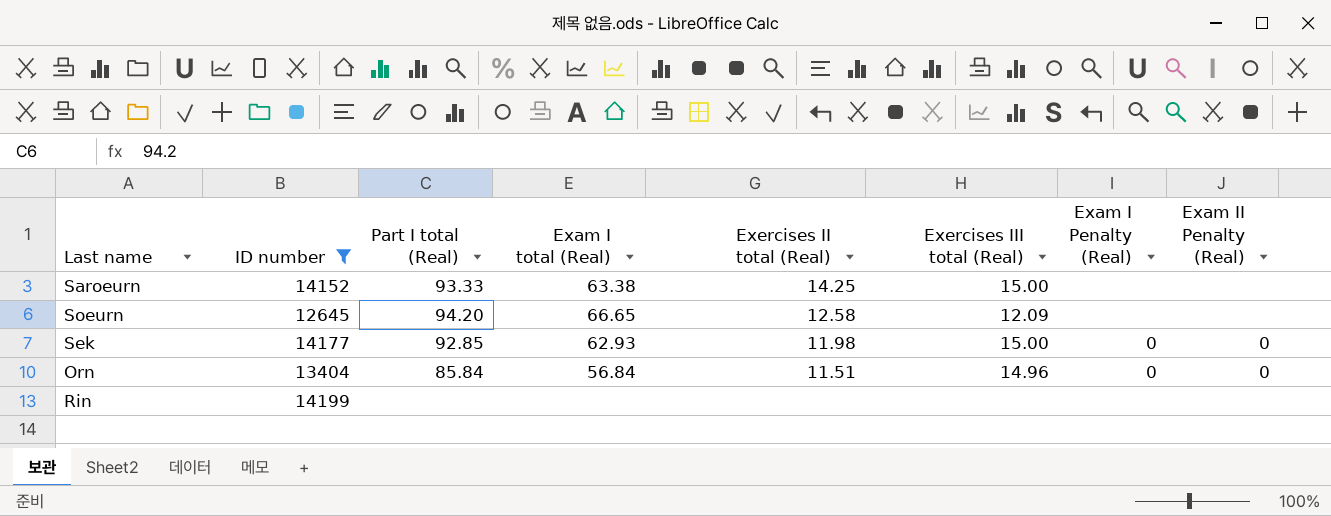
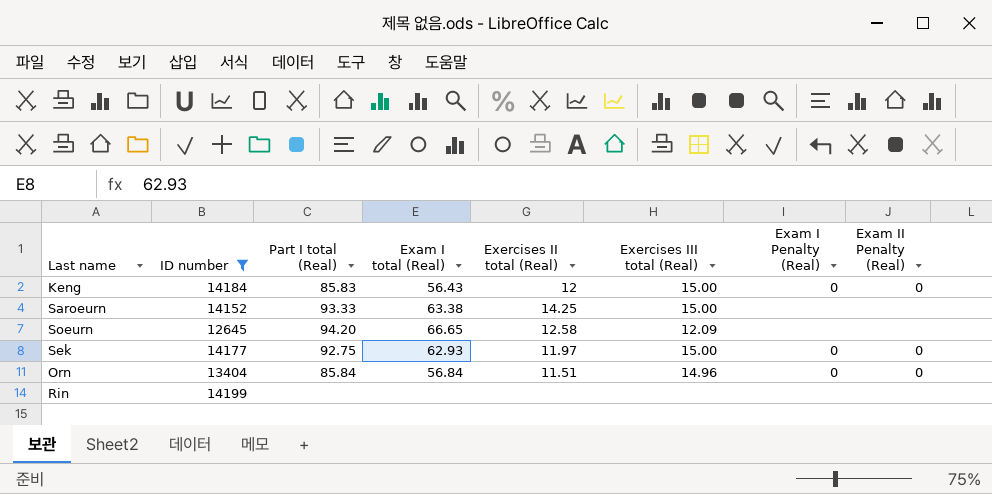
row Keng: none -> 14184 | 85.83 | 56.43 | 12 | 15.00 | 0 | 0
Sek | Part I total (Real): 92.85 -> 92.75
Sek | Exercises II total (Real): 11.98 -> 11.97

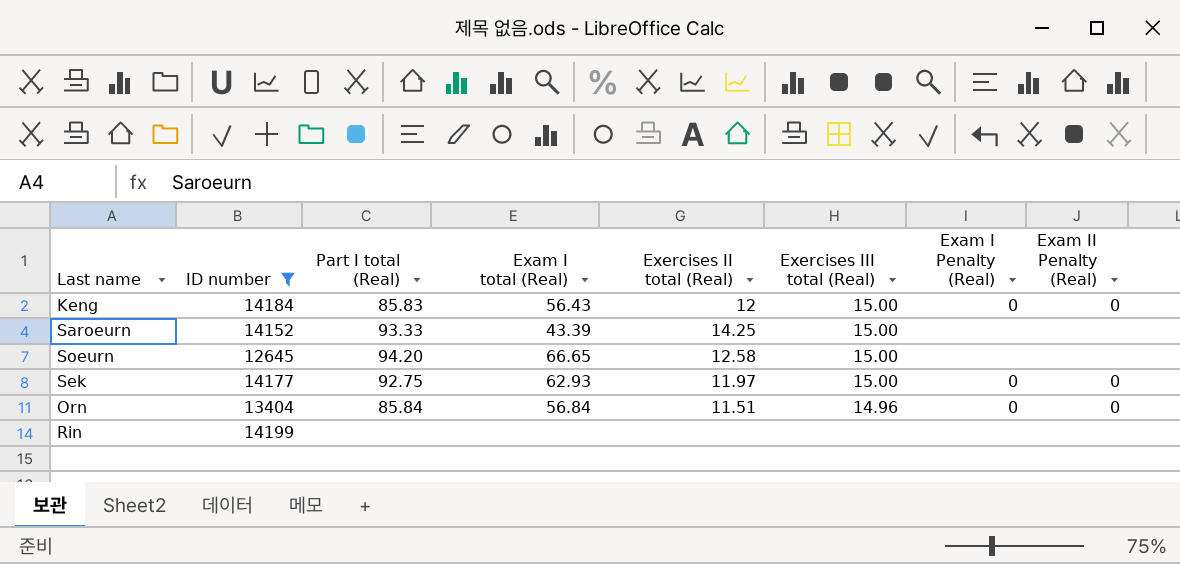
Saroeurn | Exam I total (Real): 63.38 -> 43.39
Soeurn | Exercises III total (Real): 12.09 -> 15.00

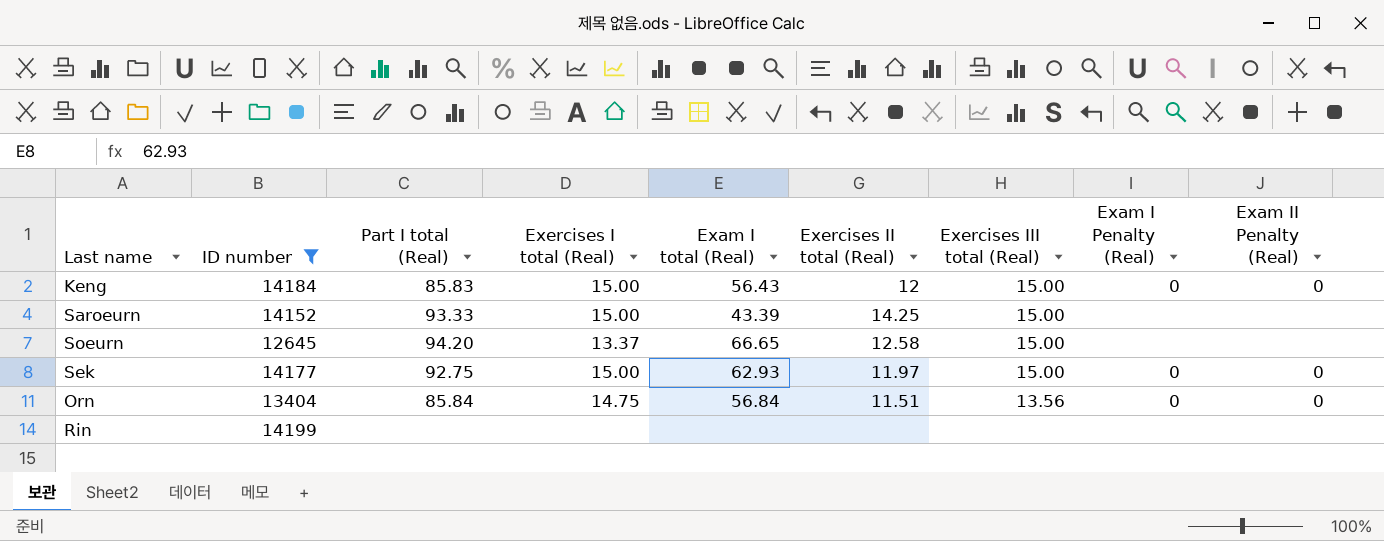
column Exercises I total (Real) | position: none -> 4
Orn | Exercises III total (Real): 14.96 -> 13.56

